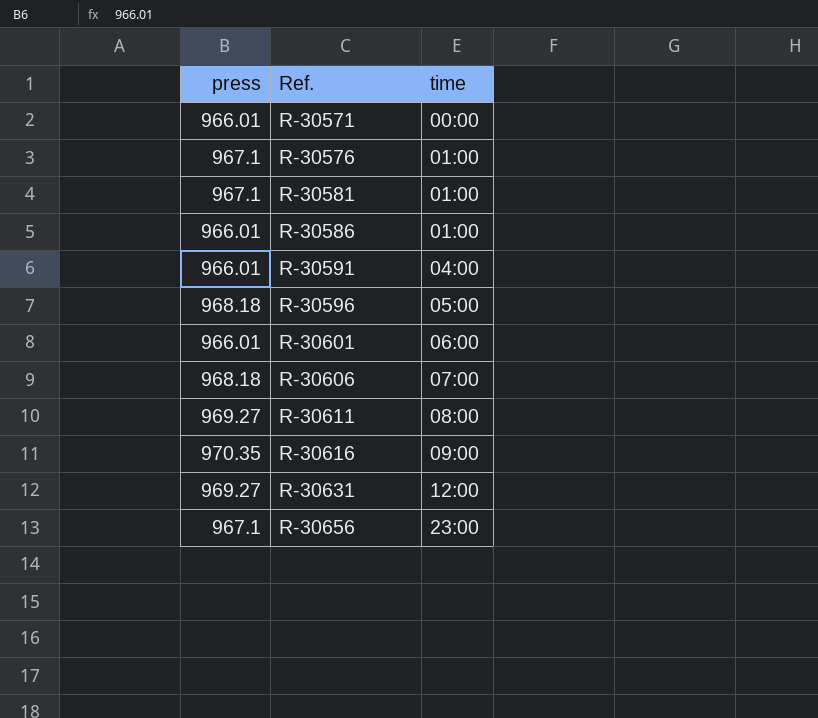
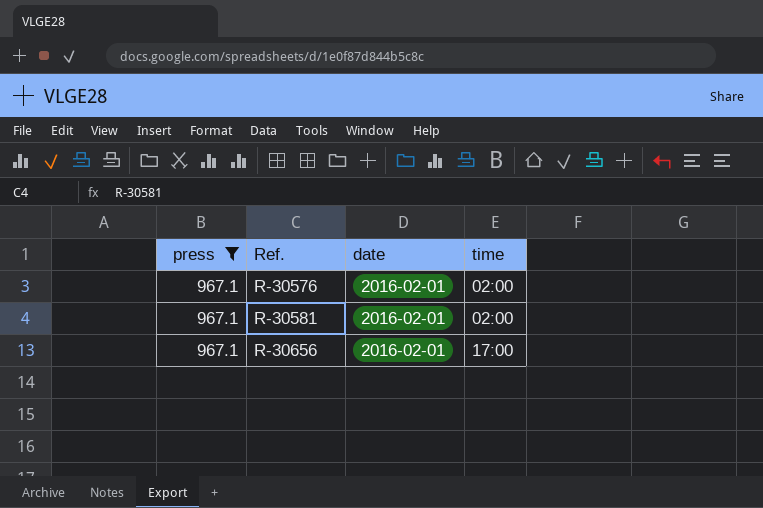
filter: none -> press = 967.1
column date | position: none -> 3
R-30576 | time: 01:00 -> 02:00
R-30581 | time: 01:00 -> 02:00
R-30656 | time: 23:00 -> 17:00

